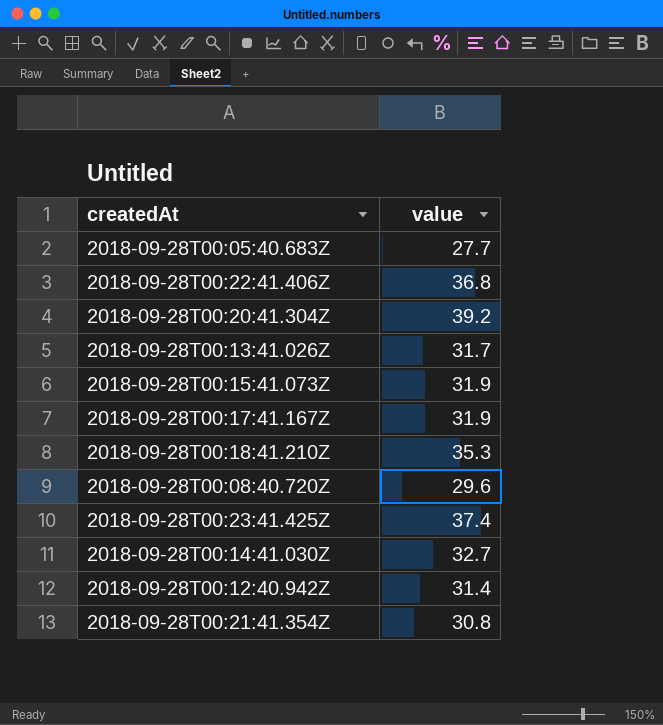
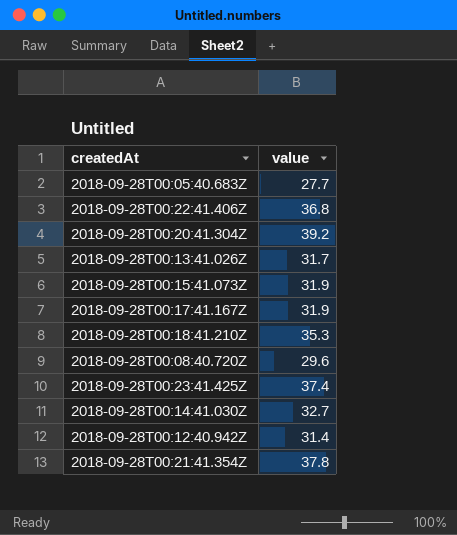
2018-09-28T00:21:41.354Z | value: 30.8 -> 37.8

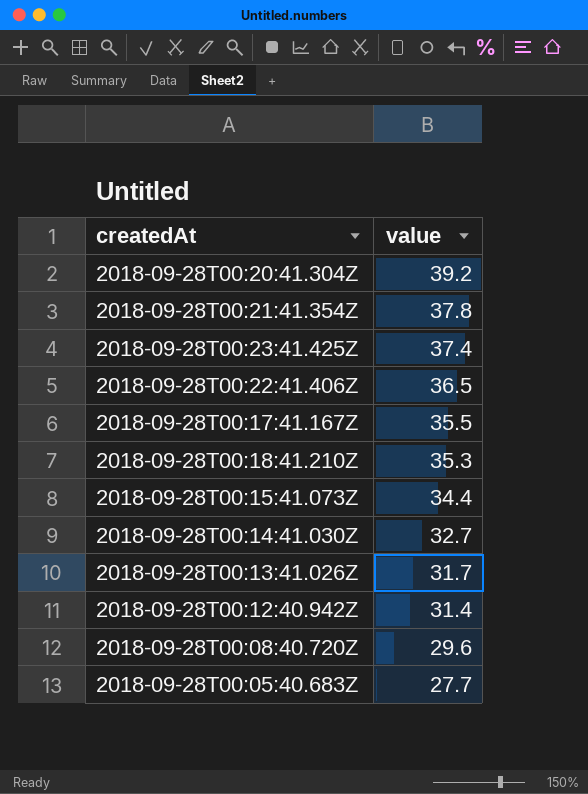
row order: none -> value descending
2018-09-28T00:22:41.406Z | value: 36.8 -> 36.5
2018-09-28T00:17:41.167Z | value: 31.9 -> 35.5
2018-09-28T00:15:41.073Z | value: 31.9 -> 34.4

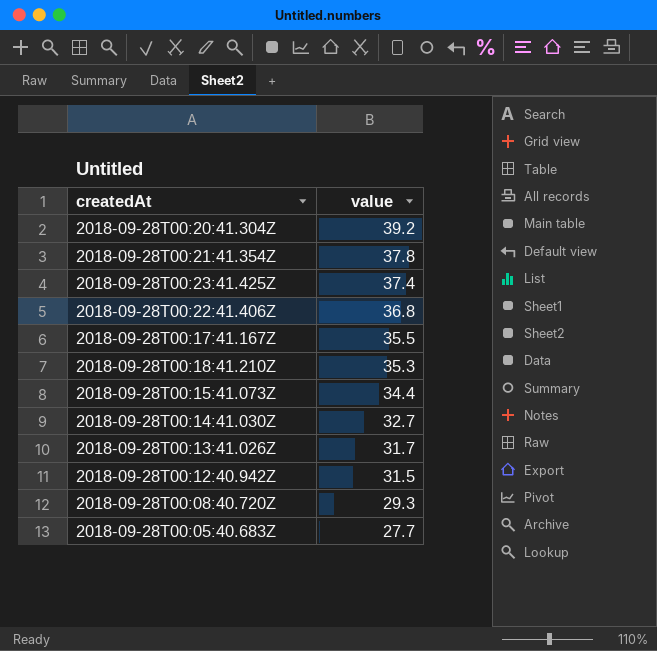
2018-09-28T00:22:41.406Z | value: 36.5 -> 36.8
2018-09-28T00:12:40.942Z | value: 31.4 -> 31.5
2018-09-28T00:08:40.720Z | value: 29.6 -> 29.3

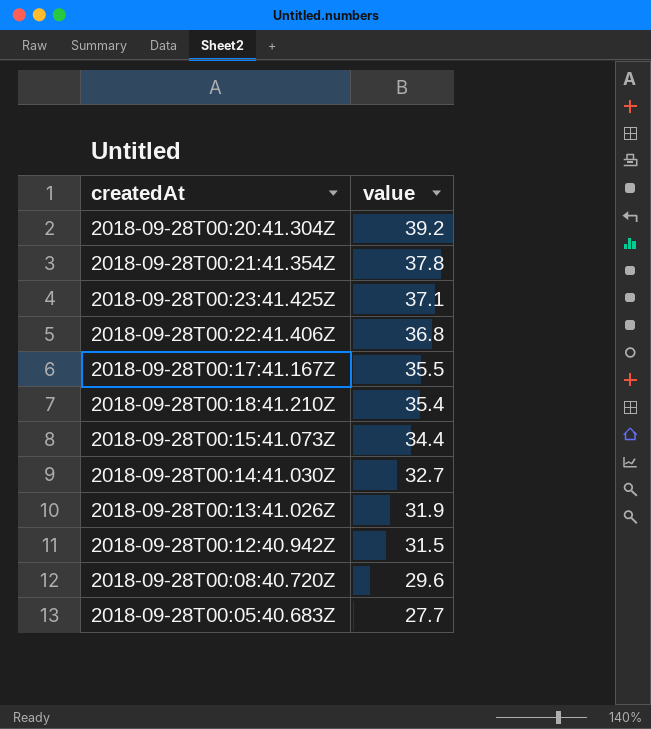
2018-09-28T00:23:41.425Z | value: 37.4 -> 37.1
2018-09-28T00:18:41.210Z | value: 35.3 -> 35.4
2018-09-28T00:13:41.026Z | value: 31.7 -> 31.9
2018-09-28T00:08:40.720Z | value: 29.3 -> 29.6

